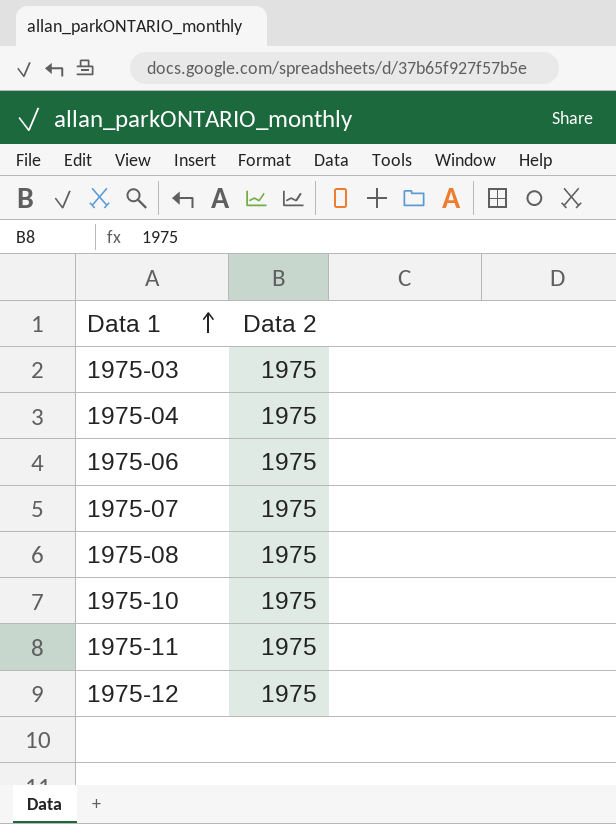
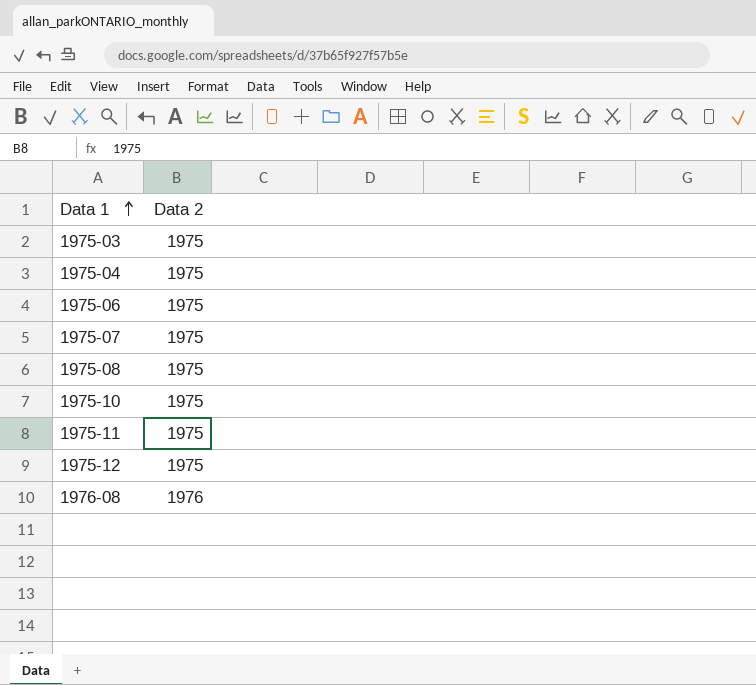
row 1976-08: none -> 1976

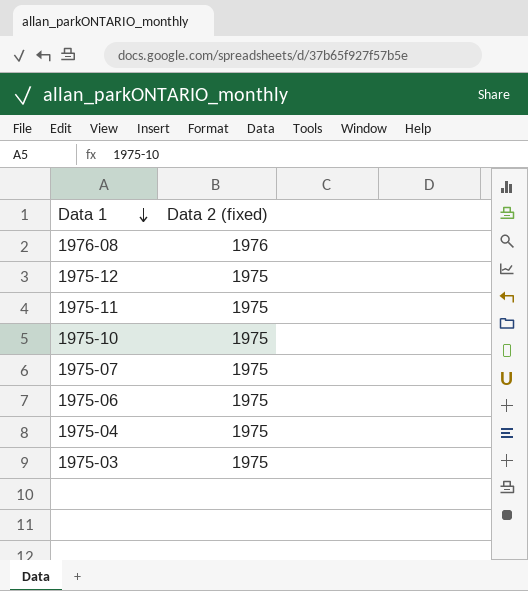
row order: Data 1 ascending -> Data 1 descending
column name: Data 2 -> Data 2 (fixed)
row 1975-08: 1975 -> none

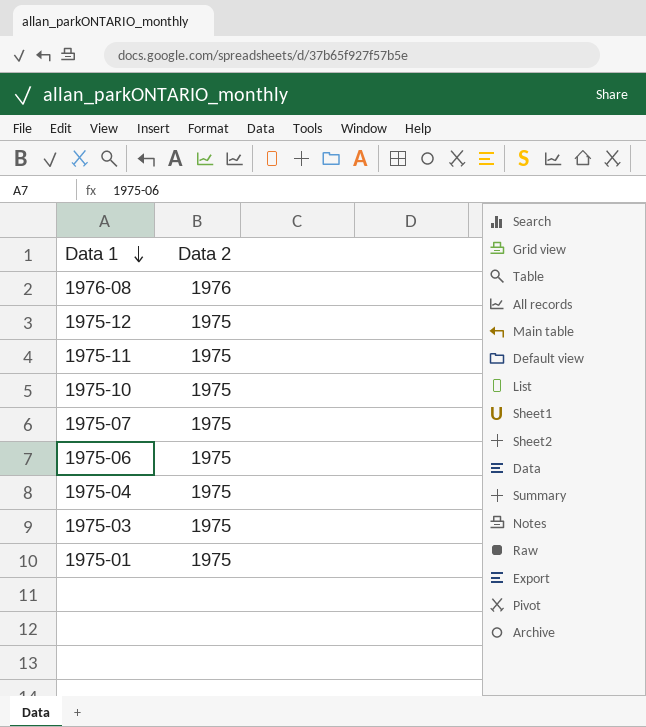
column name: Data 2 (fixed) -> Data 2
row 1975-01: none -> 1975

